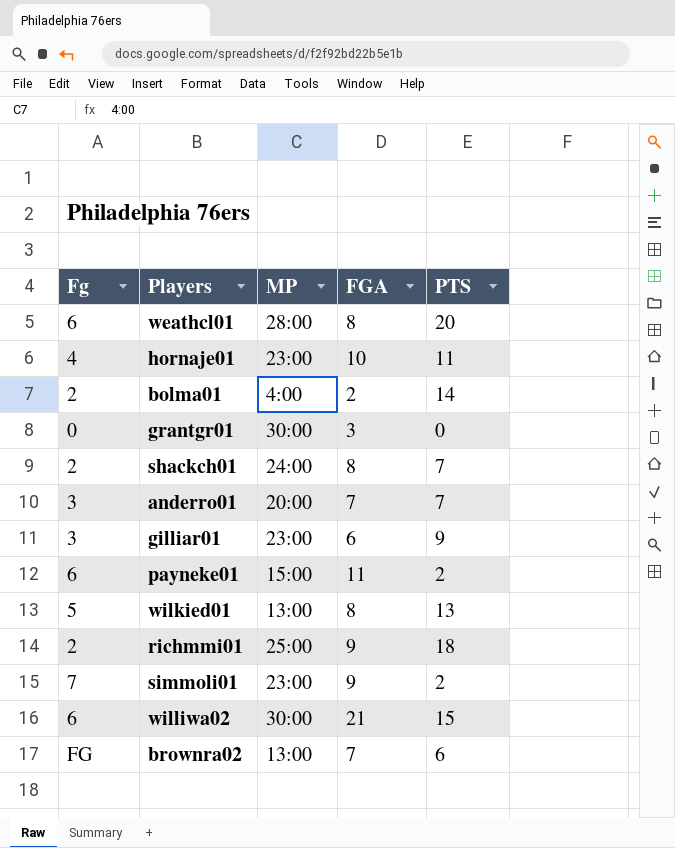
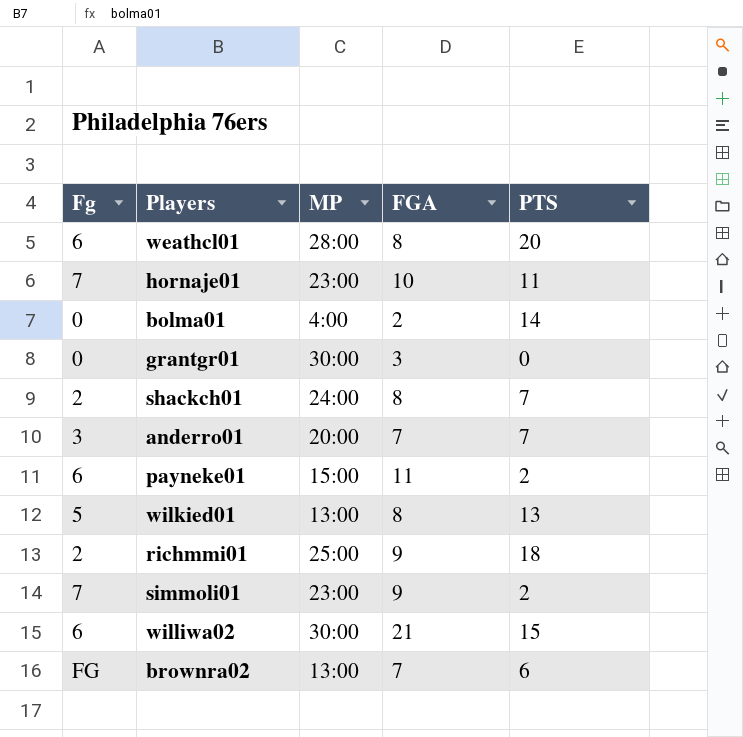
row gilliar01: 3 | 23:00 | 6 | 9 -> none
hornaje01 | Fg: 4 -> 7
bolma01 | Fg: 2 -> 0

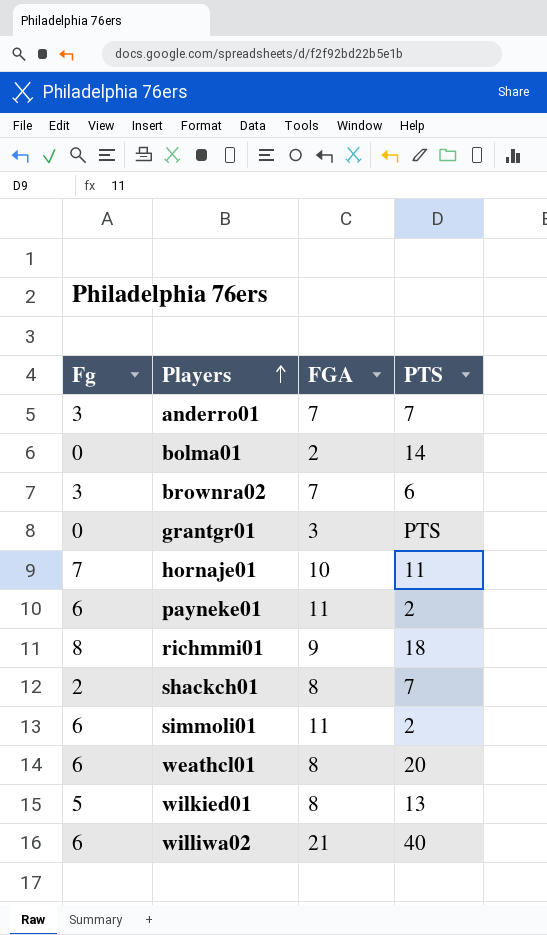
row order: none -> Players ascending
column MP | position: 3 -> none
brownra02 | Fg: FG -> 3
grantgr01 | PTS: 0 -> PTS
richmmi01 | Fg: 2 -> 8
simmoli01 | Fg: 7 -> 6
simmoli01 | FGA: 9 -> 11
williwa02 | PTS: 15 -> 40

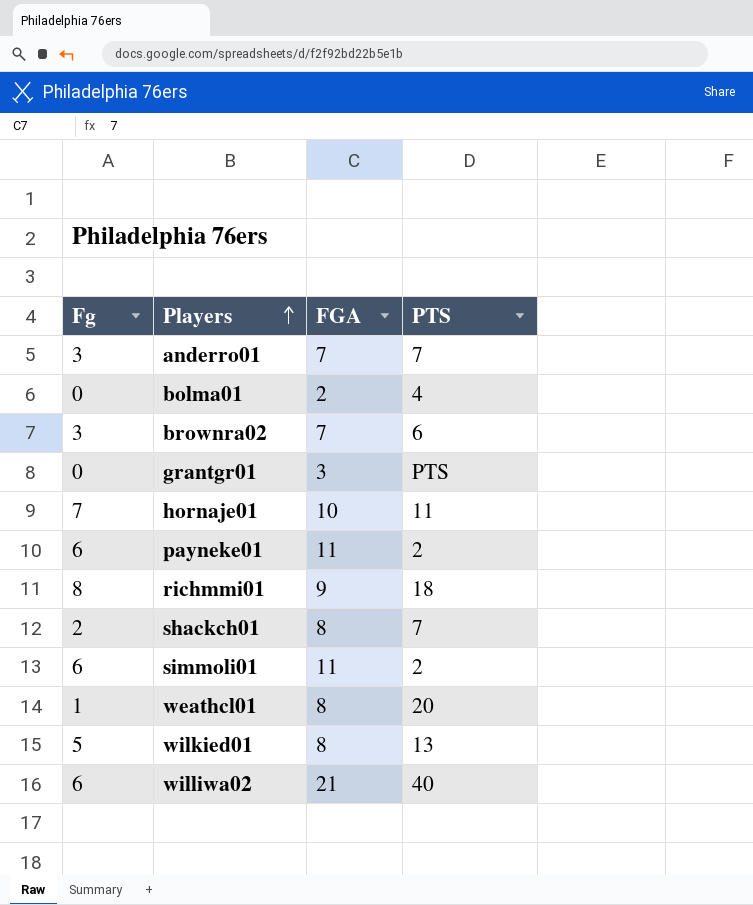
bolma01 | PTS: 14 -> 4
weathcl01 | Fg: 6 -> 1

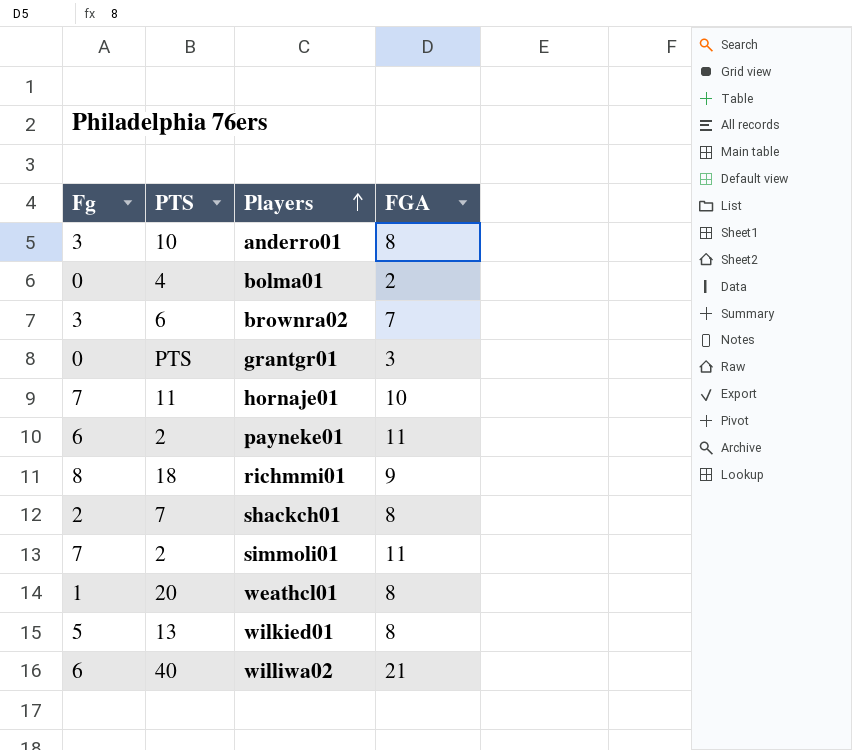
column PTS | position: 4 -> 2
anderro01 | PTS: 7 -> 10
anderro01 | FGA: 7 -> 8
simmoli01 | Fg: 6 -> 7

